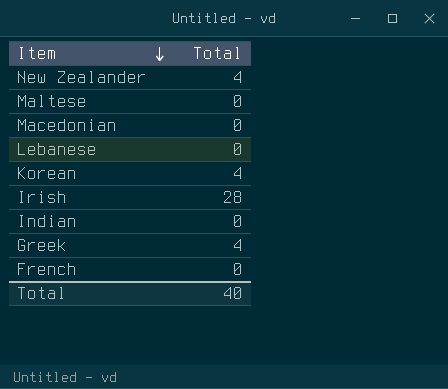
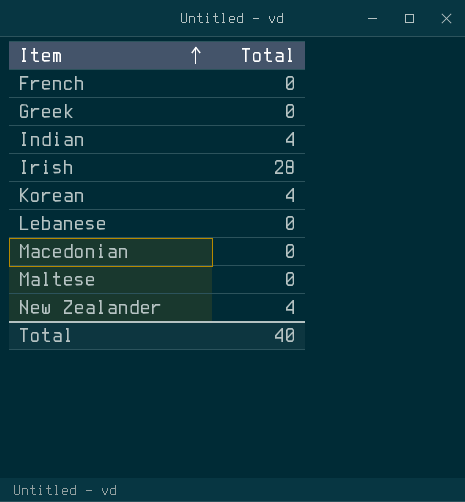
row order: Item descending -> Item ascending
Greek | Total: 4 -> 0
Indian | Total: 0 -> 4

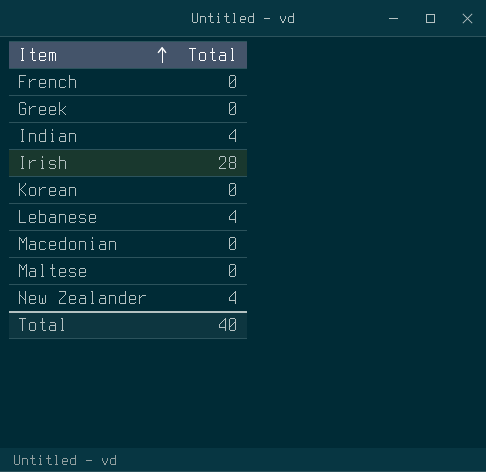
Korean | Total: 4 -> 0
Lebanese | Total: 0 -> 4

